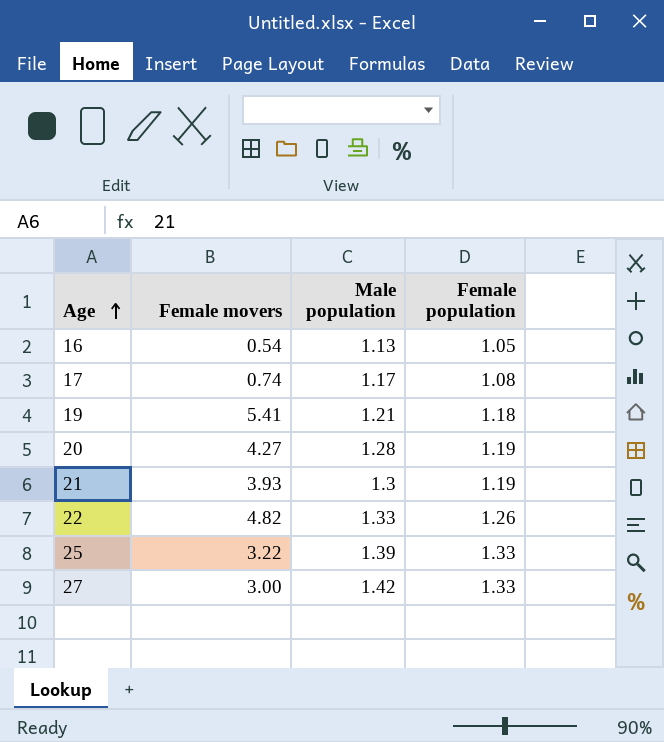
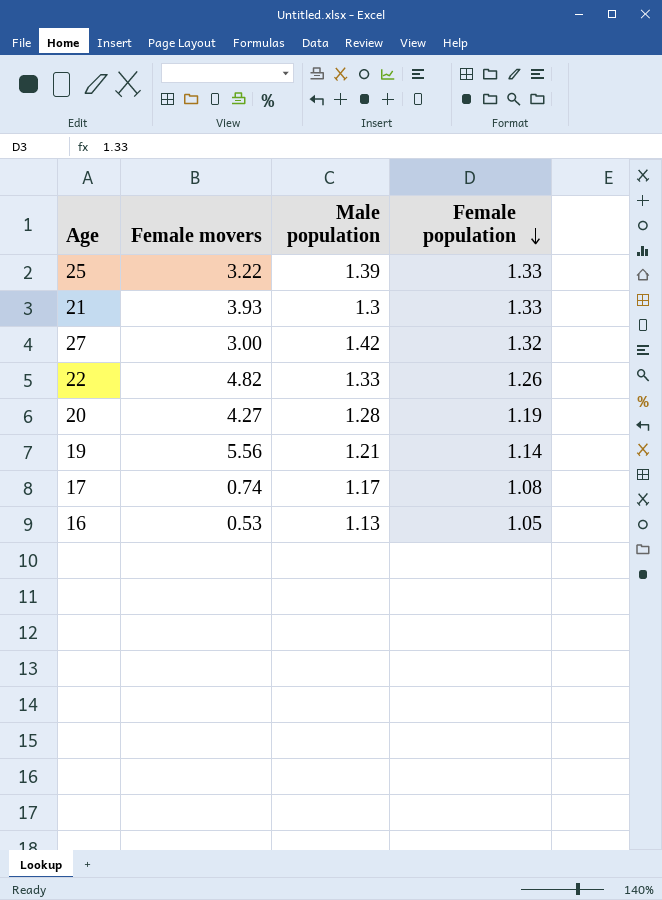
row order: Age ascending -> Female population descending
21 | Female population: 1.19 -> 1.33
27 | Female population: 1.33 -> 1.32
19 | Female movers: 5.41 -> 5.56
19 | Female population: 1.18 -> 1.14
16 | Female movers: 0.54 -> 0.53

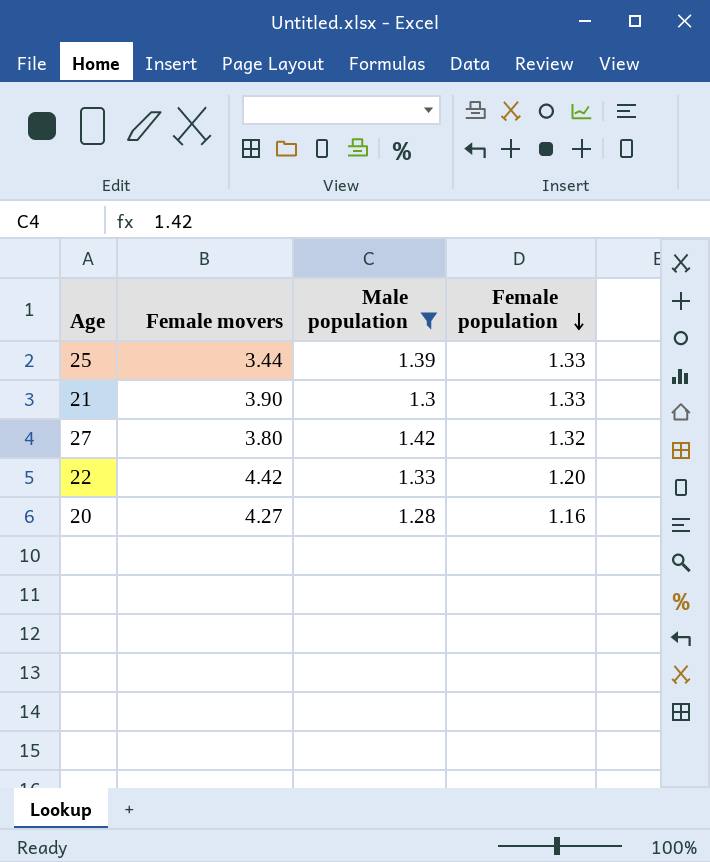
filter: none -> Male population >= 1.28
25 | Female movers: 3.22 -> 3.44
21 | Female movers: 3.93 -> 3.90
27 | Female movers: 3.00 -> 3.80
22 | Female movers: 4.82 -> 4.42
22 | Female population: 1.26 -> 1.20
20 | Female population: 1.19 -> 1.16

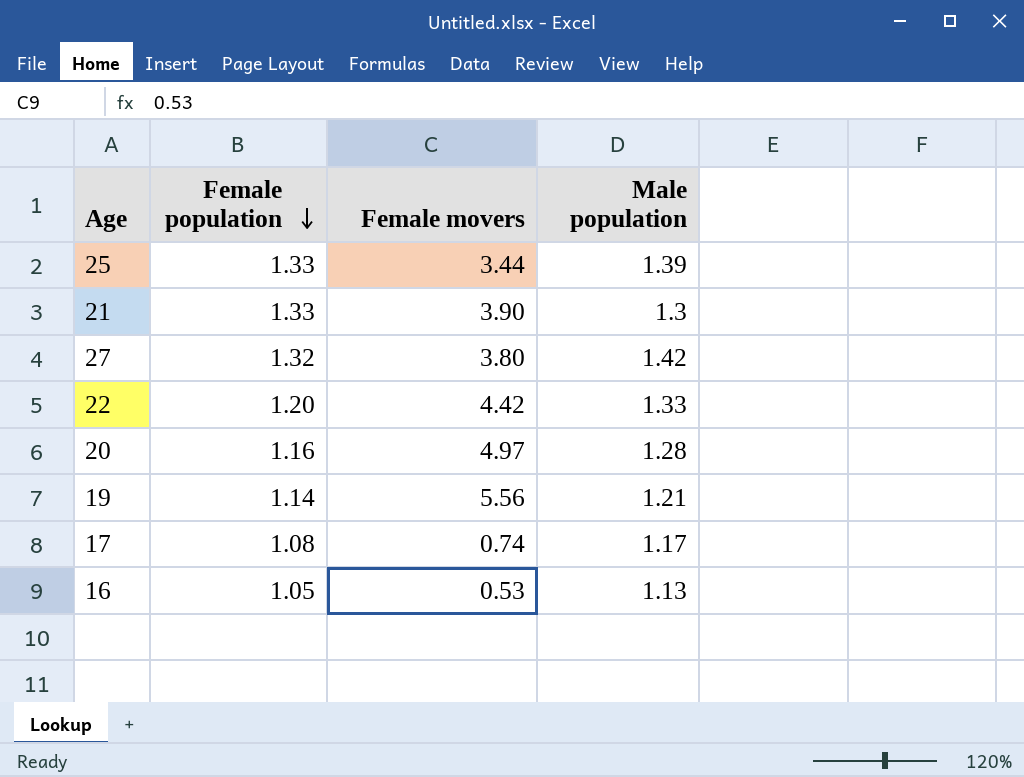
filter: Male population >= 1.28 -> none
column Female population | position: 4 -> 2
20 | Female movers: 4.27 -> 4.97

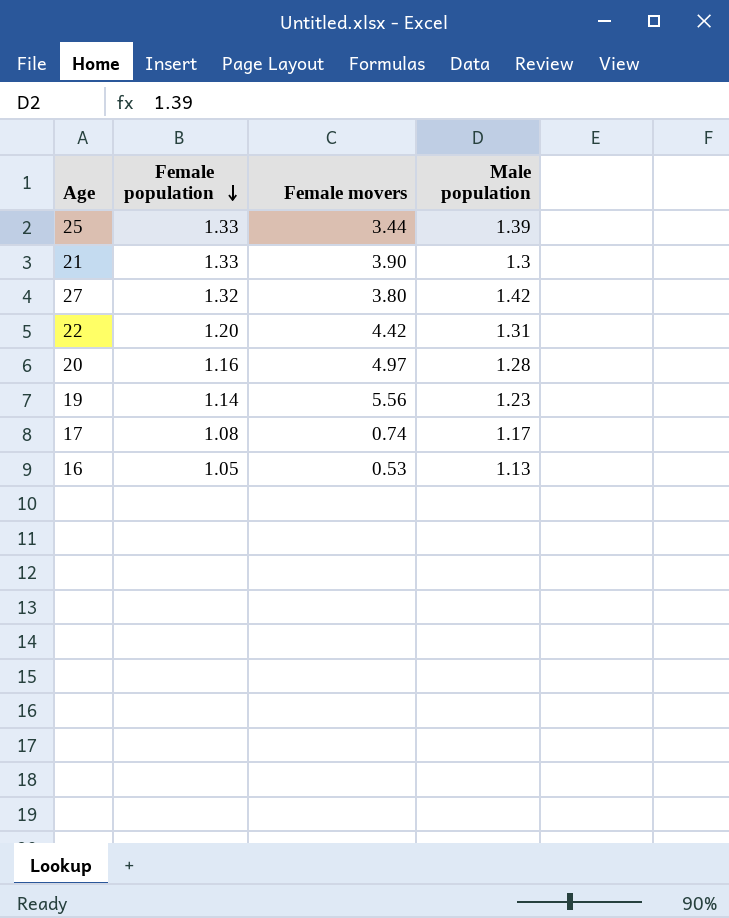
22 | Male population: 1.33 -> 1.31
19 | Male population: 1.21 -> 1.23

